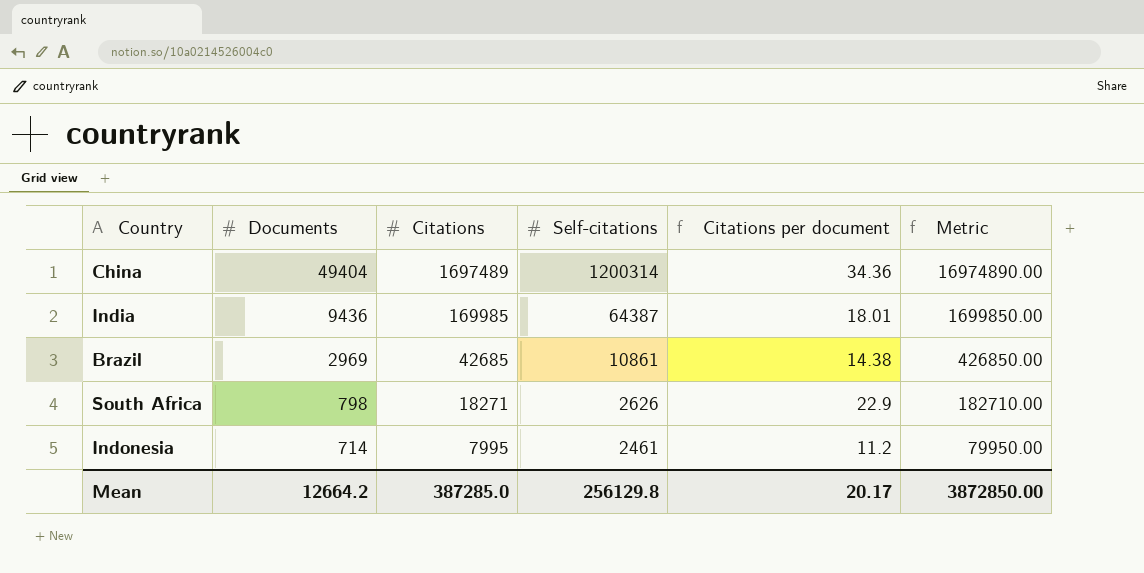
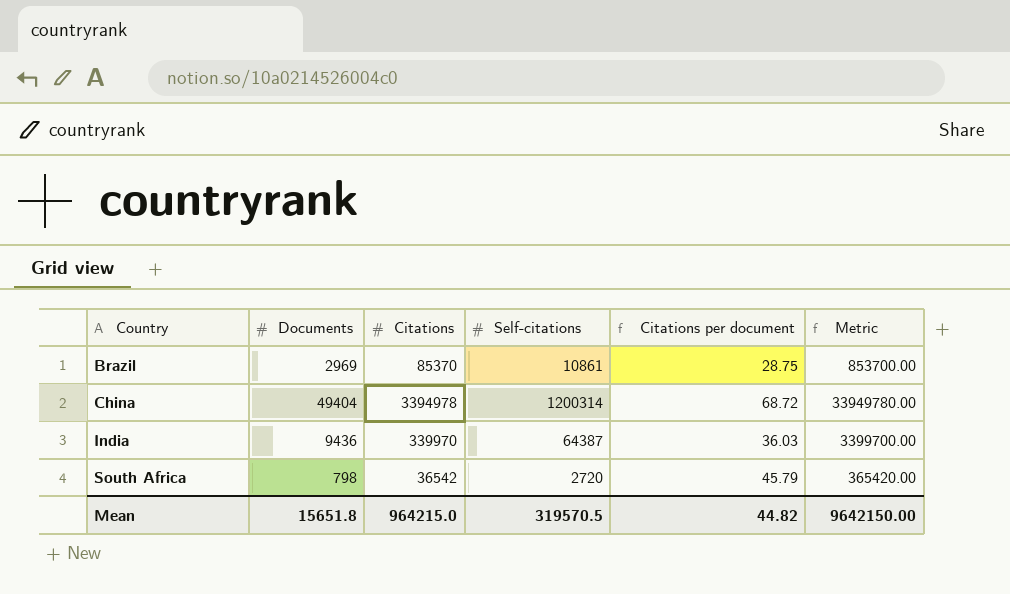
row order: Documents descending -> Country ascending
row Indonesia: 714 | 7995 | 2461 | 11.2 | 79950.00 -> none
Brazil | Citations: 42685 -> 85370
Brazil | Citations per document: 14.38 -> 28.75
Brazil | Metric: 426850.00 -> 853700.00
China | Citations: 1697489 -> 3394978
China | Citations per document: 34.36 -> 68.72
China | Metric: 16974890.00 -> 33949780.00
India | Citations: 169985 -> 339970
India | Citations per document: 18.01 -> 36.03
India | Metric: 1699850.00 -> 3399700.00
South Africa | Citations: 18271 -> 36542
South Africa | Self-citations: 2626 -> 2720
South Africa | Citations per document: 22.9 -> 45.79
South Africa | Metric: 182710.00 -> 365420.00
Mean | Documents: 12664.2 -> 15651.8
Mean | Citations: 387285.0 -> 964215.0
Mean | Self-citations: 256129.8 -> 319570.5
Mean | Citations per document: 20.17 -> 44.82
Mean | Metric: 3872850.00 -> 9642150.00

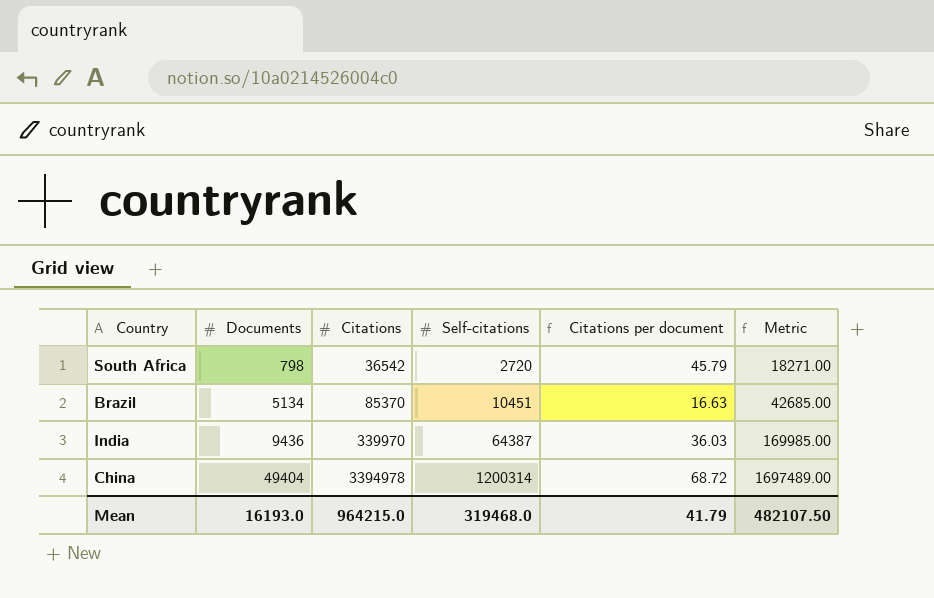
row order: Country ascending -> Documents ascending
column Metric | formula: [Citations] * 10 -> [Citations] * 0.5
Brazil | Documents: 2969 -> 5134
Brazil | Self-citations: 10861 -> 10451
Brazil | Citations per document: 28.75 -> 16.63
Mean | Documents: 15651.8 -> 16193.0
Mean | Self-citations: 319570.5 -> 319468.0
Mean | Citations per document: 44.82 -> 41.79
Mean | Metric: 9642150.00 -> 482107.50

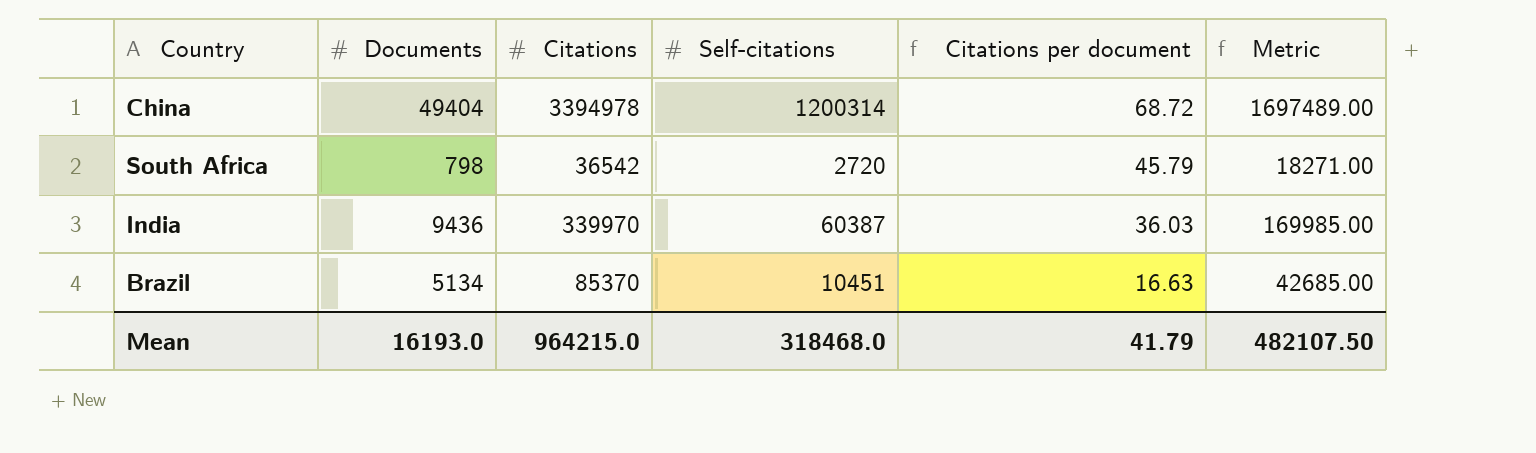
row order: Documents ascending -> Citations per document descending
India | Self-citations: 64387 -> 60387
Mean | Self-citations: 319468.0 -> 318468.0

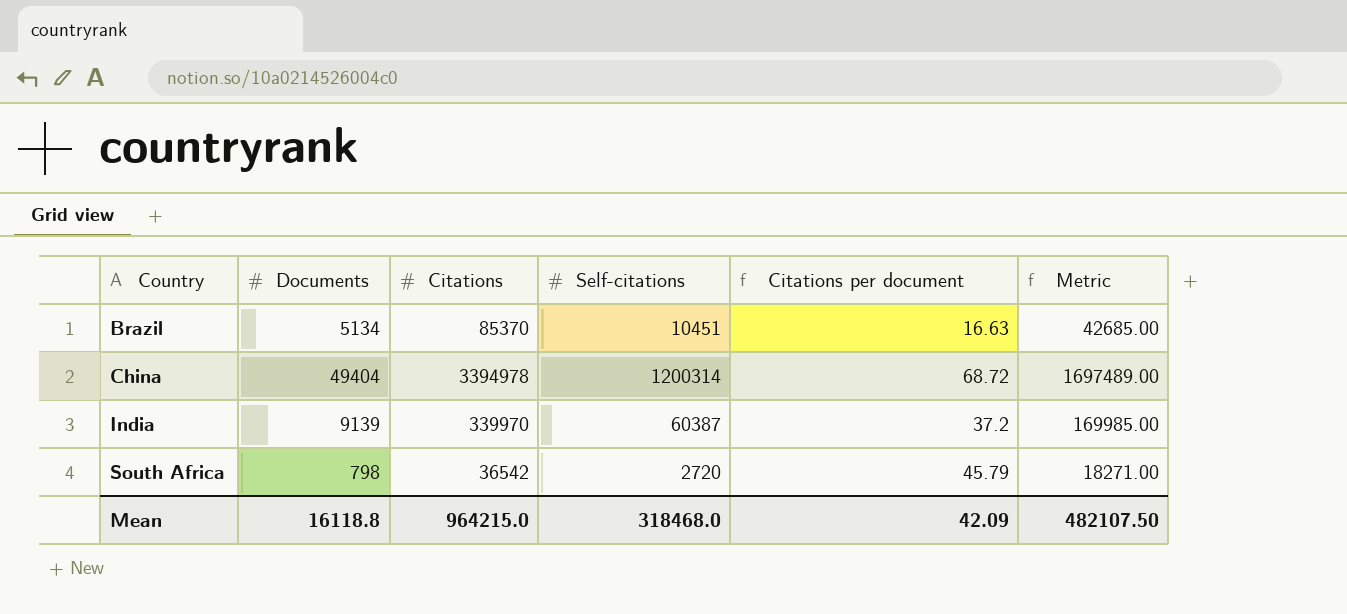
row order: Citations per document descending -> Country ascending
India | Documents: 9436 -> 9139
India | Citations per document: 36.03 -> 37.2
Mean | Documents: 16193.0 -> 16118.8
Mean | Citations per document: 41.79 -> 42.09

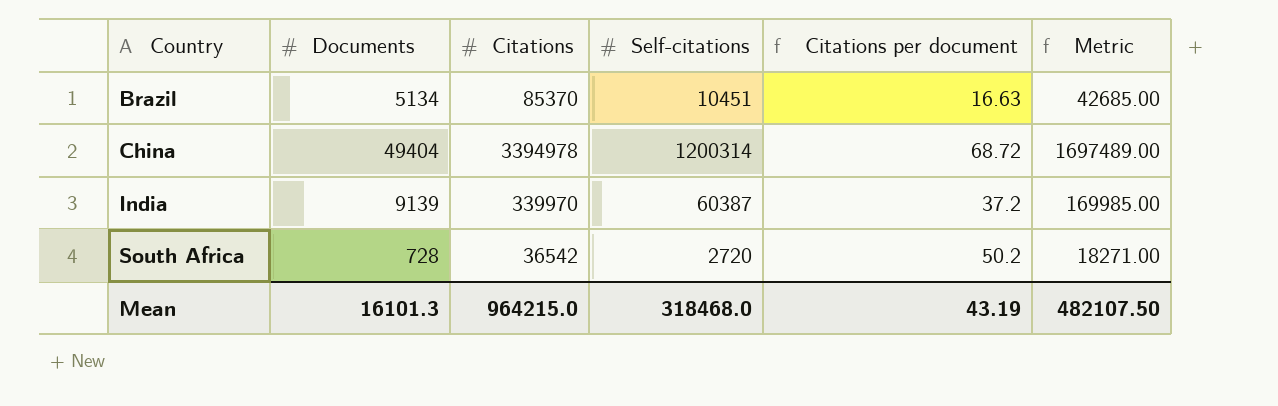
South Africa | Documents: 798 -> 728
South Africa | Citations per document: 45.79 -> 50.2
Mean | Documents: 16118.8 -> 16101.3
Mean | Citations per document: 42.09 -> 43.19

